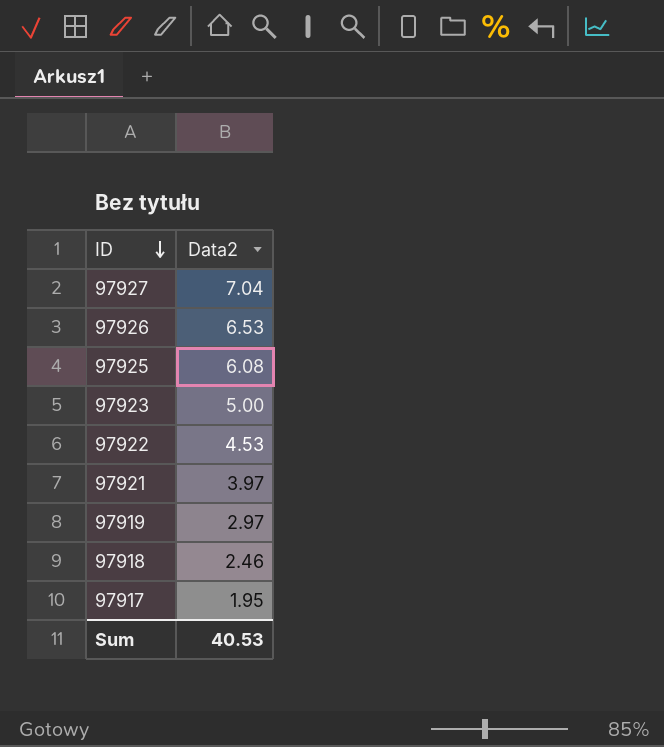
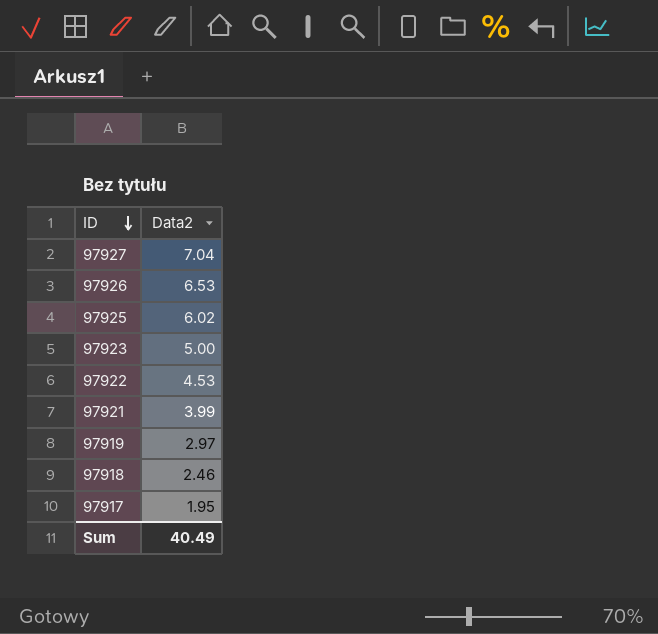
97925 | Data2: 6.08 -> 6.02
97921 | Data2: 3.97 -> 3.99
Sum | Data2: 40.53 -> 40.49

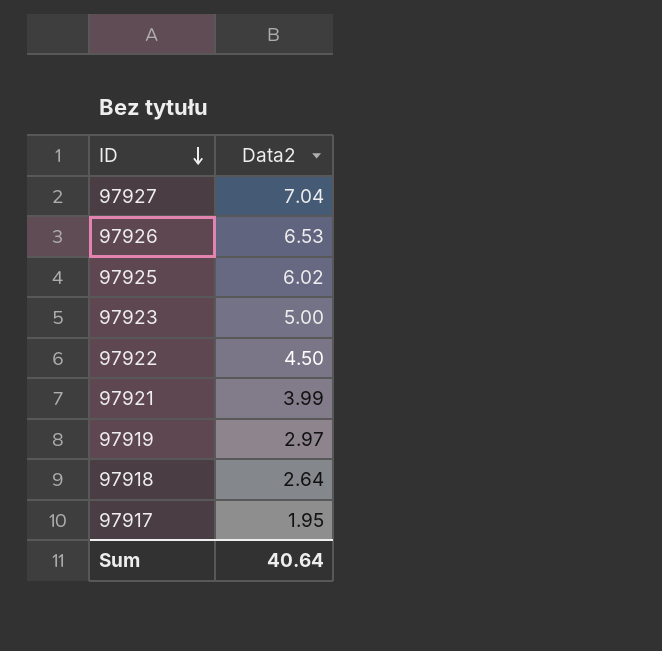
97922 | Data2: 4.53 -> 4.50
97918 | Data2: 2.46 -> 2.64
Sum | Data2: 40.49 -> 40.64

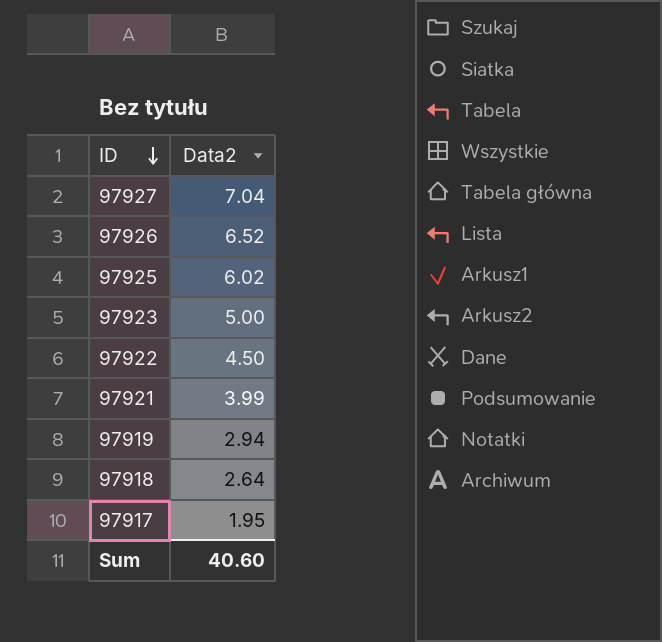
97926 | Data2: 6.53 -> 6.52
97919 | Data2: 2.97 -> 2.94
Sum | Data2: 40.64 -> 40.60

